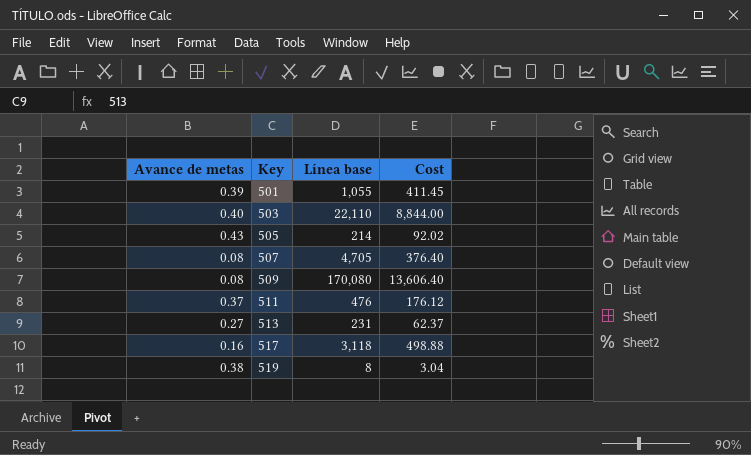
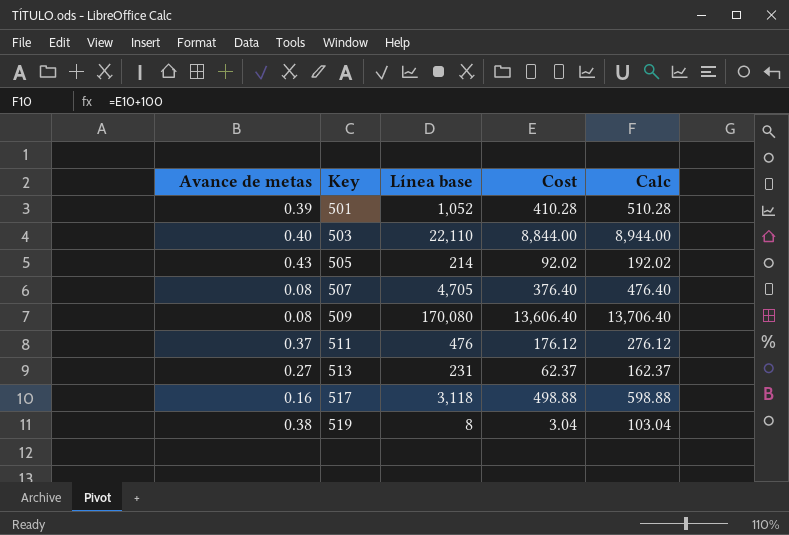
column Calc | formula: none -> [Cost] + 100
501 | Línea base: 1,055 -> 1,052
501 | Cost: 411.45 -> 410.28

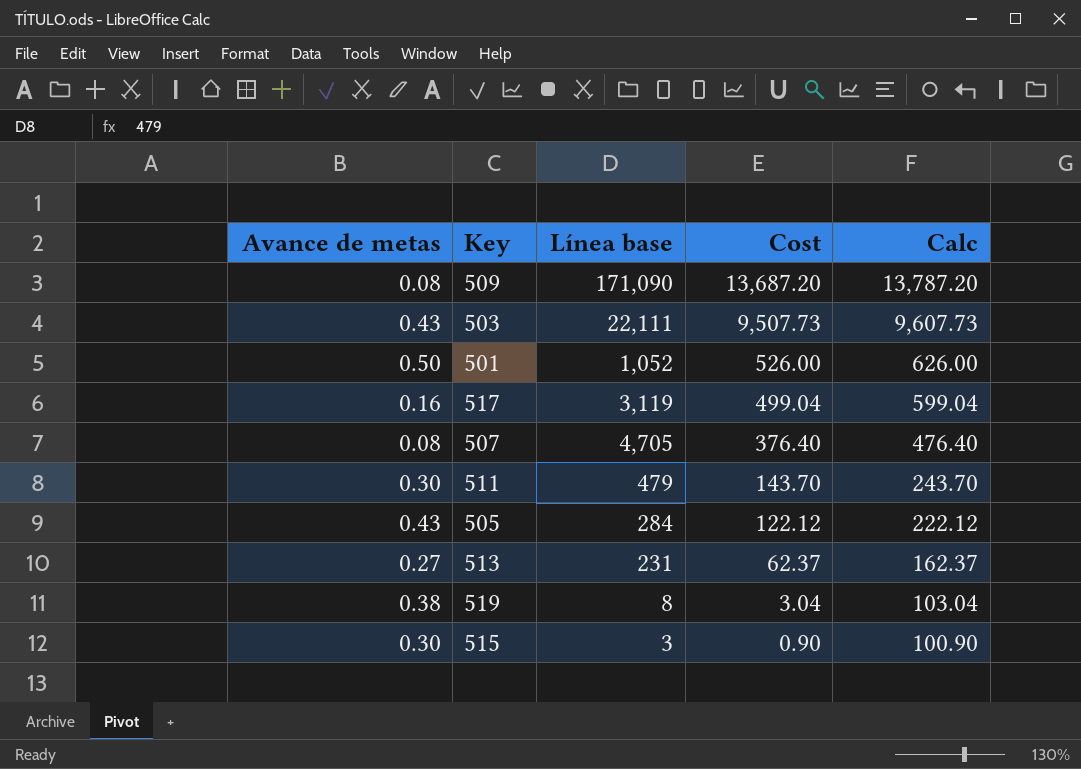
row order: Key ascending -> Cost descending
509 | Línea base: 170,080 -> 171,090
509 | Cost: 13,606.40 -> 13,687.20
509 | Calc: 13,706.40 -> 13,787.20
503 | Avance de metas: 0.40 -> 0.43
503 | Línea base: 22,110 -> 22,111
503 | Cost: 8,844.00 -> 9,507.73
503 | Calc: 8,944.00 -> 9,607.73
501 | Avance de metas: 0.39 -> 0.50
501 | Cost: 410.28 -> 526.00
501 | Calc: 510.28 -> 626.00
517 | Línea base: 3,118 -> 3,119
517 | Cost: 498.88 -> 499.04
517 | Calc: 598.88 -> 599.04
511 | Avance de metas: 0.37 -> 0.30
511 | Línea base: 476 -> 479
511 | Cost: 176.12 -> 143.70
511 | Calc: 276.12 -> 243.70
505 | Línea base: 214 -> 284
505 | Cost: 92.02 -> 122.12
505 | Calc: 192.02 -> 222.12
row 515: none -> 0.30 | 3 | 0.90 | 100.90

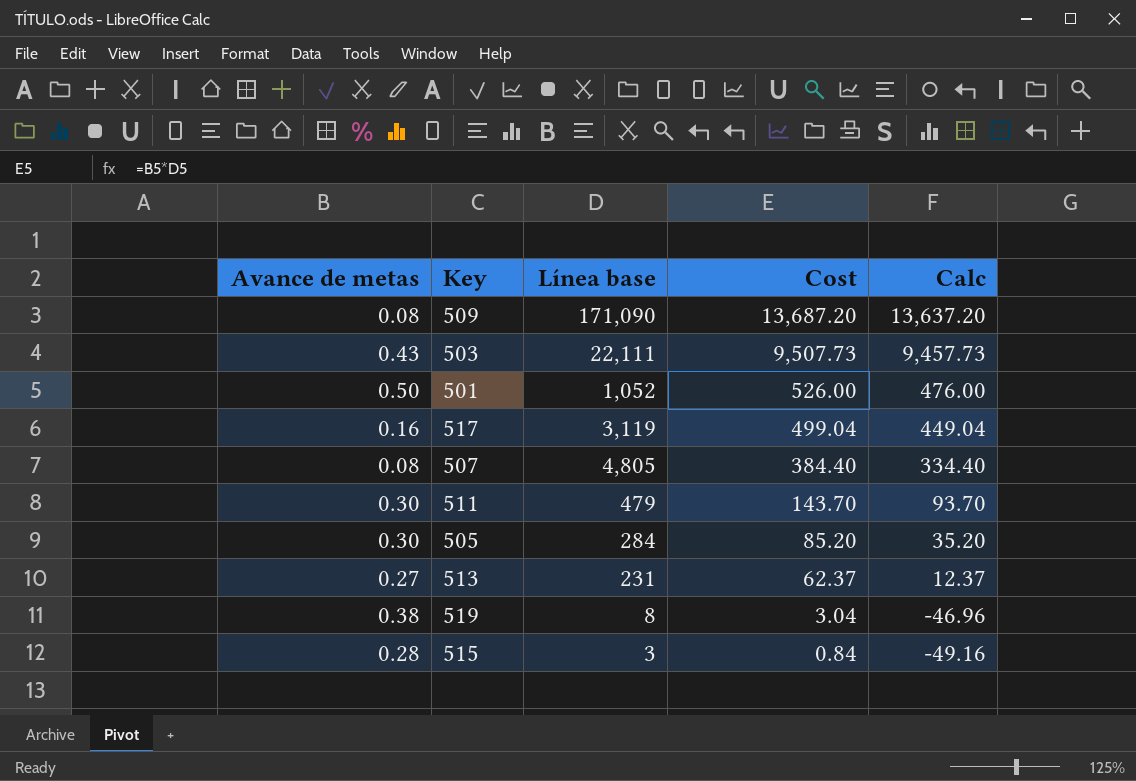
column Calc | formula: [Cost] + 100 -> [Cost] - 50
507 | Línea base: 4,705 -> 4,805
507 | Cost: 376.40 -> 384.40
505 | Avance de metas: 0.43 -> 0.30
505 | Cost: 122.12 -> 85.20
515 | Avance de metas: 0.30 -> 0.28
515 | Cost: 0.90 -> 0.84

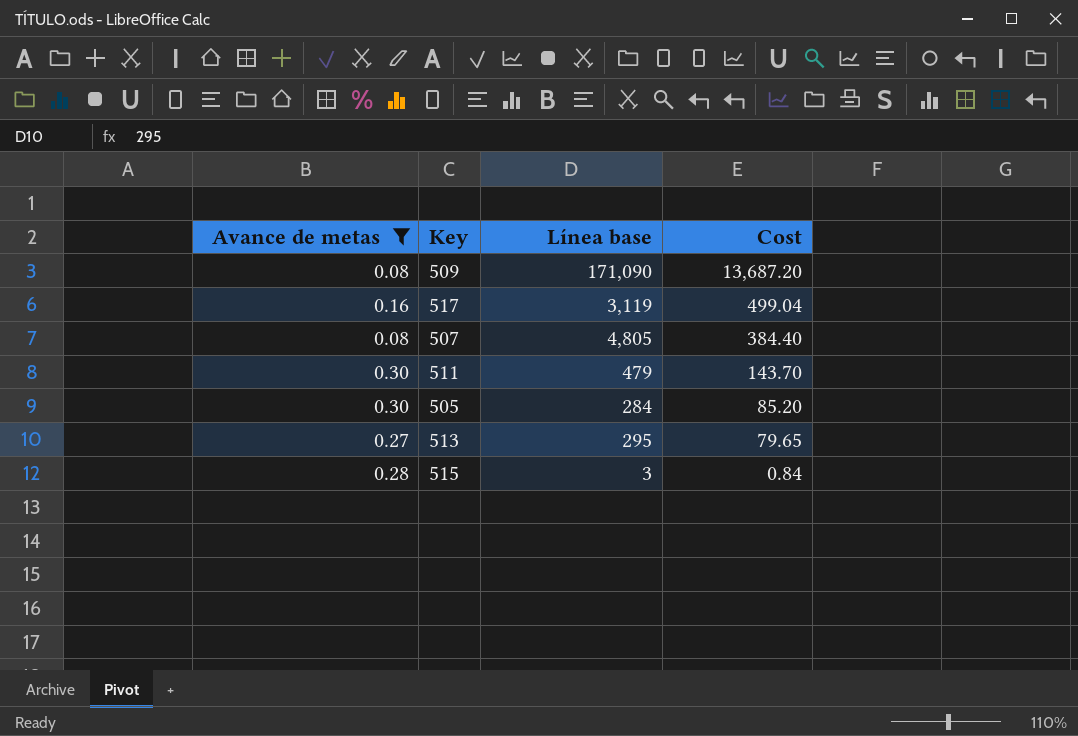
filter: none -> Avance de metas <= 0.30
column Calc | formula: [Cost] - 50 -> none
513 | Línea base: 231 -> 295
513 | Cost: 62.37 -> 79.65

